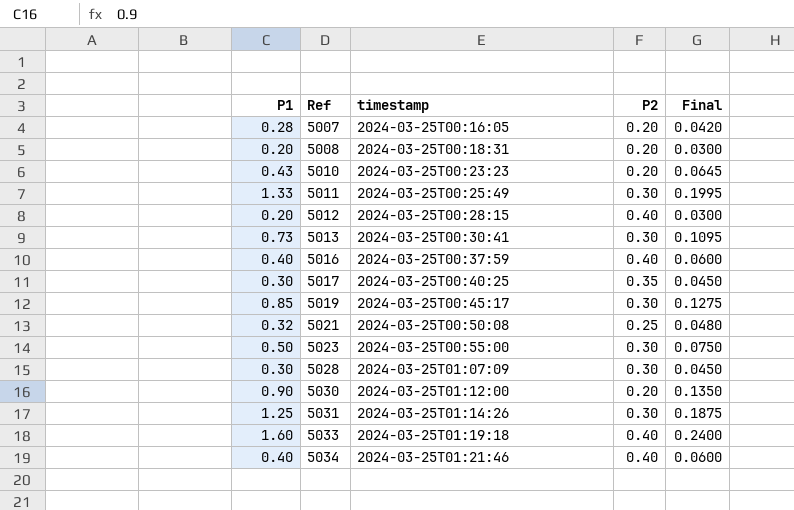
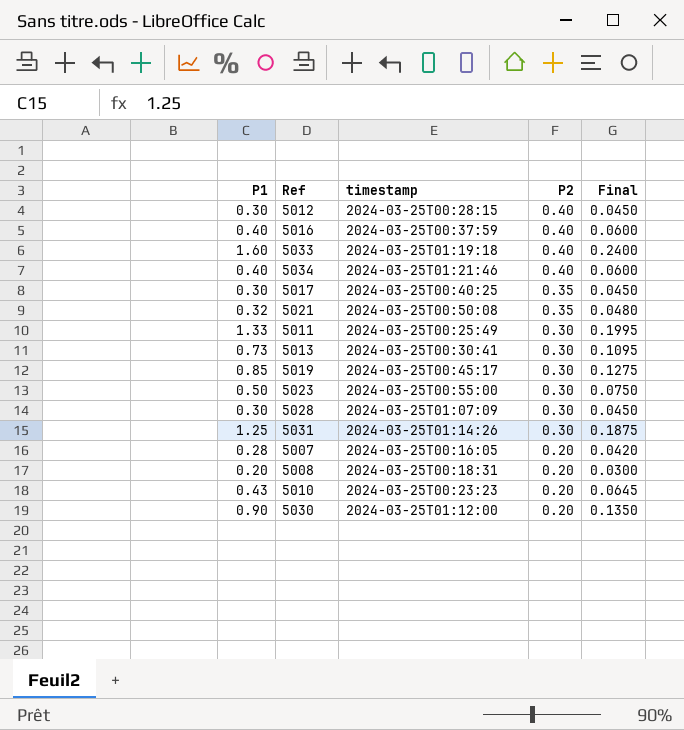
row order: Ref ascending -> P2 descending
5012 | P1: 0.20 -> 0.30
5012 | Final: 0.0300 -> 0.0450
5021 | P2: 0.25 -> 0.35

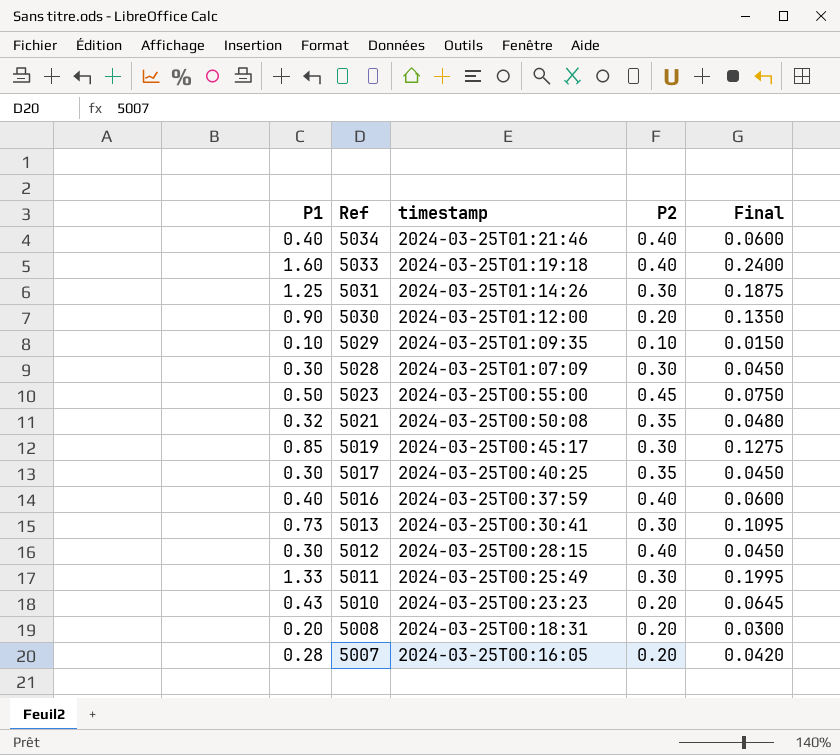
row order: P2 descending -> Ref descending
row 5029: none -> 0.10 | 2024-03-25T01:09:35 | 0.10 | 0.0150
5023 | P2: 0.30 -> 0.45

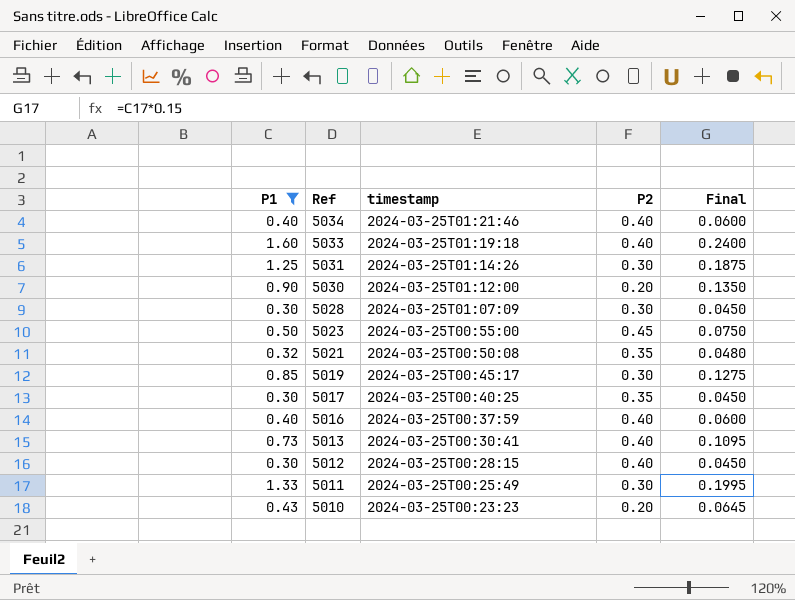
filter: none -> P1 >= 0.30
5013 | P2: 0.30 -> 0.40

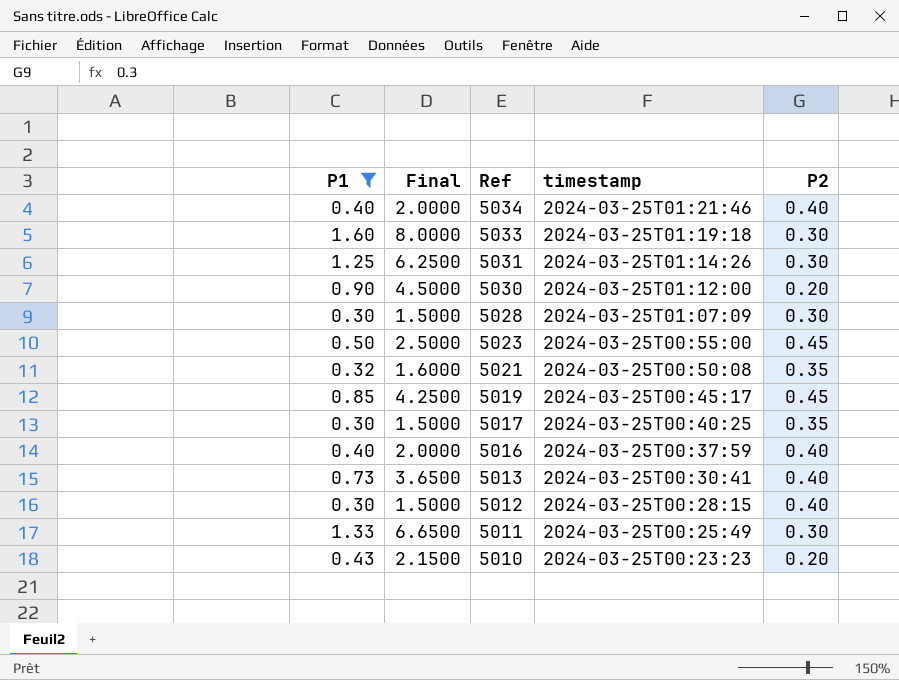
column Final | formula: [P1] * 0.15 -> [P1] * 5
column Final | position: 5 -> 2
5033 | P2: 0.40 -> 0.30
5019 | P2: 0.30 -> 0.45

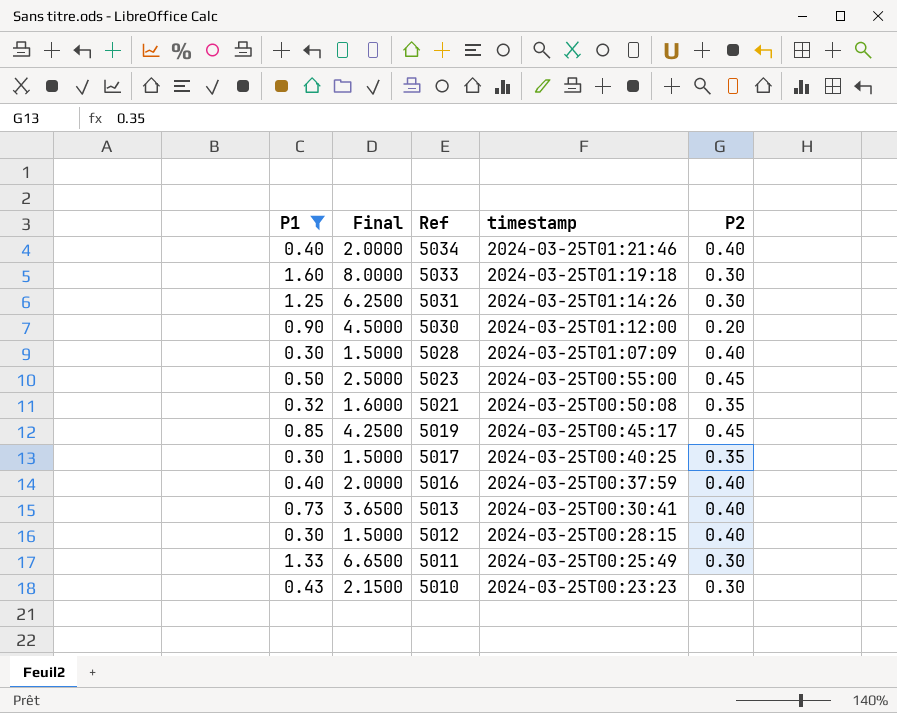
5028 | P2: 0.30 -> 0.40
5010 | P2: 0.20 -> 0.30

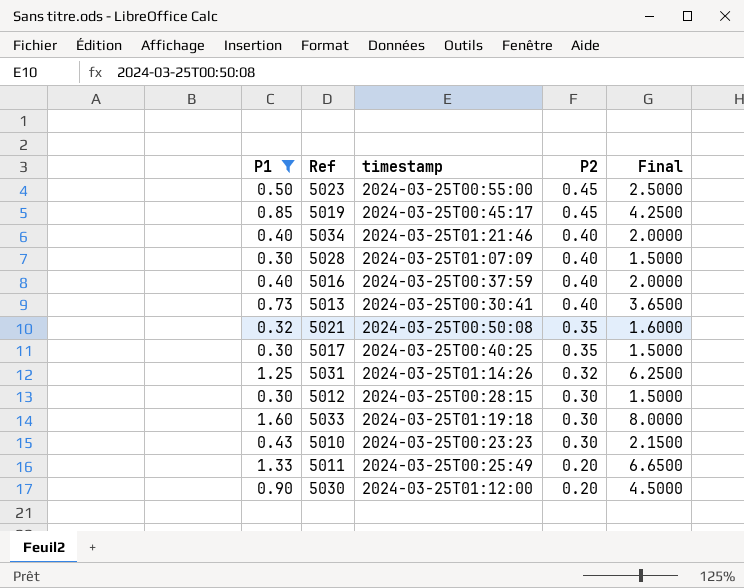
row order: Ref descending -> P2 descending
column Final | position: 2 -> 5
5031 | P2: 0.30 -> 0.32
5012 | P2: 0.40 -> 0.30
5011 | P2: 0.30 -> 0.20

